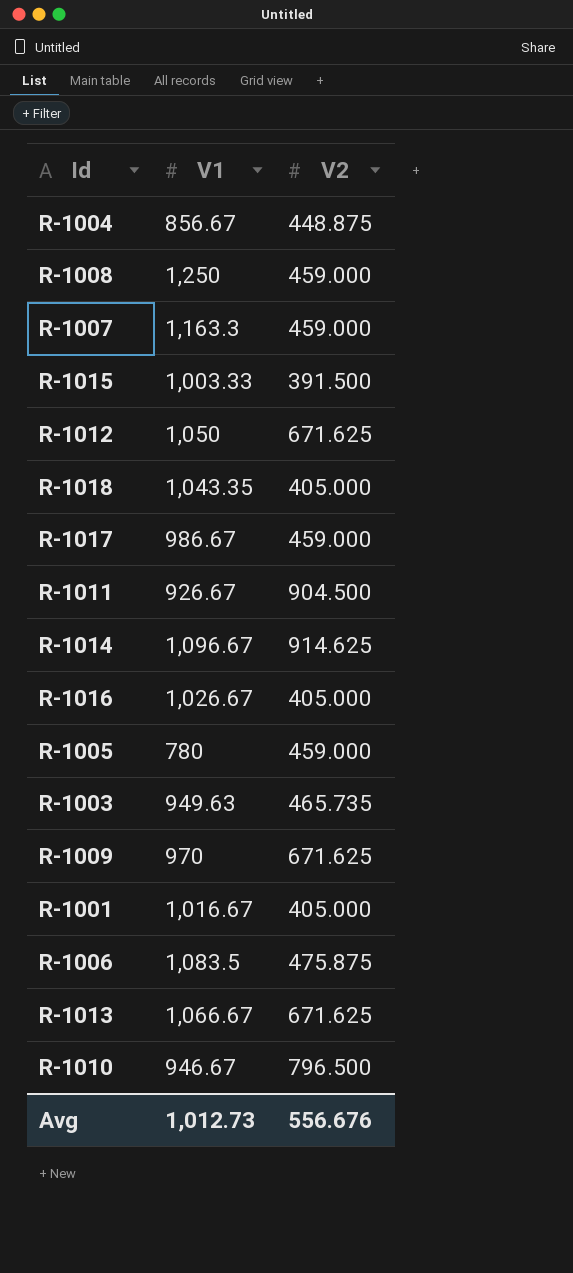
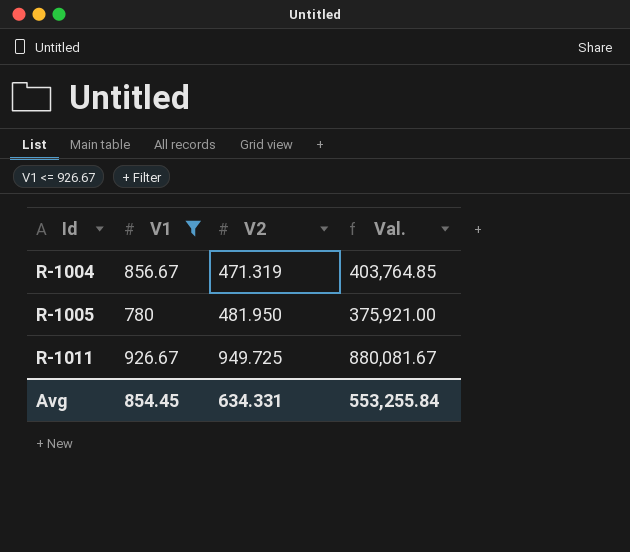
filter: none -> V1 <= 926.67
row order: none -> Id ascending
column Val. | formula: none -> [V1] * [V2]
R-1004 | V2: 448.875 -> 471.319
R-1005 | V2: 459.000 -> 481.950
R-1011 | V2: 904.500 -> 949.725
Avg | V1: 1,012.73 -> 854.45
Avg | V2: 556.676 -> 634.331

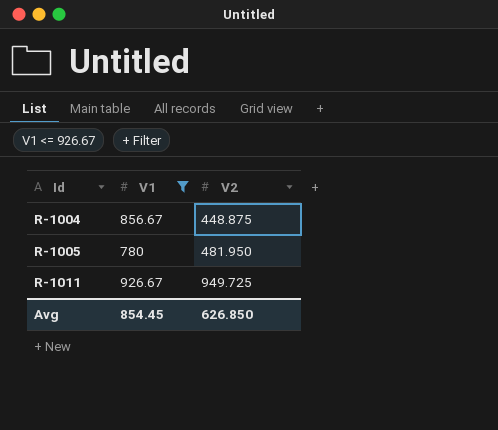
column Val. | formula: [V1] * [V2] -> none
R-1004 | V2: 471.319 -> 448.875
Avg | V2: 634.331 -> 626.850

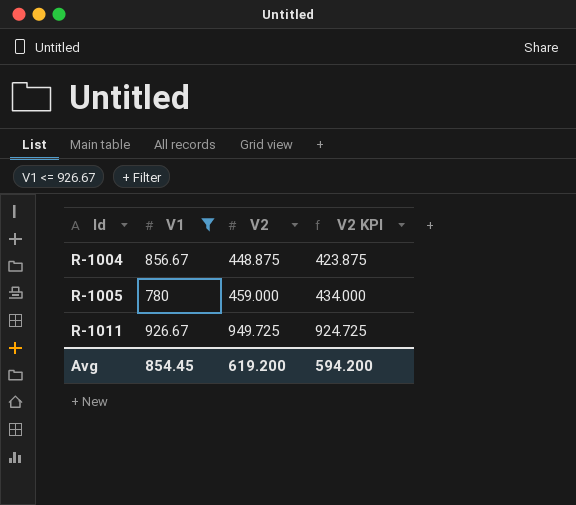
column V2 KPI | formula: none -> [V2] - 25
R-1005 | V2: 481.950 -> 459.000
Avg | V2: 626.850 -> 619.200

